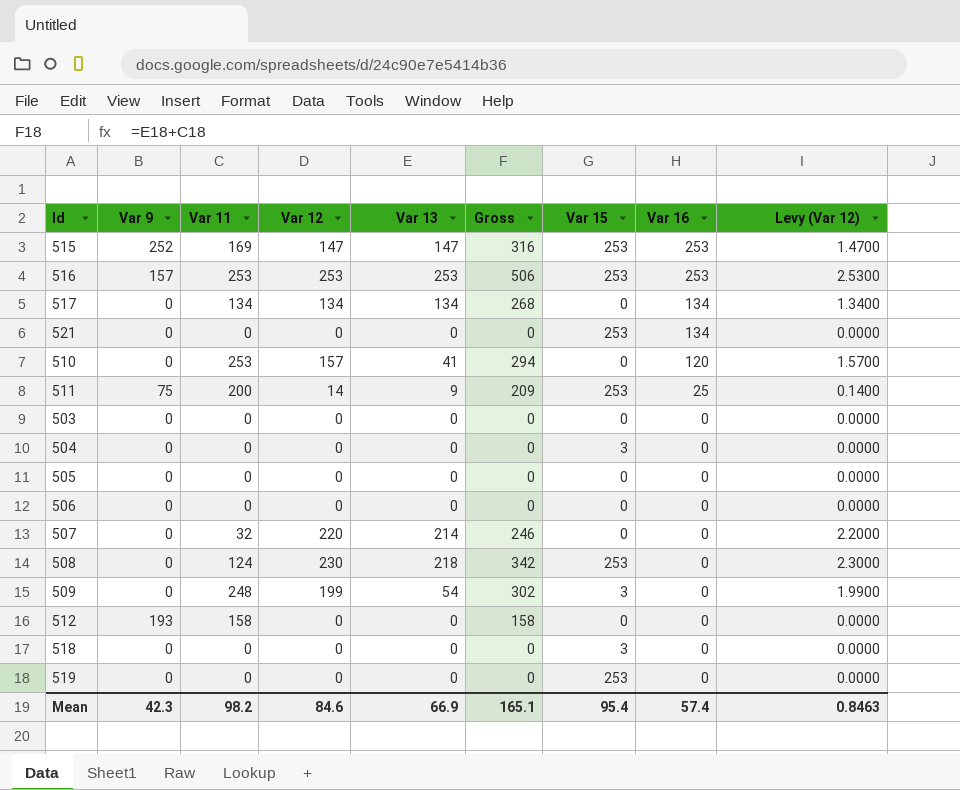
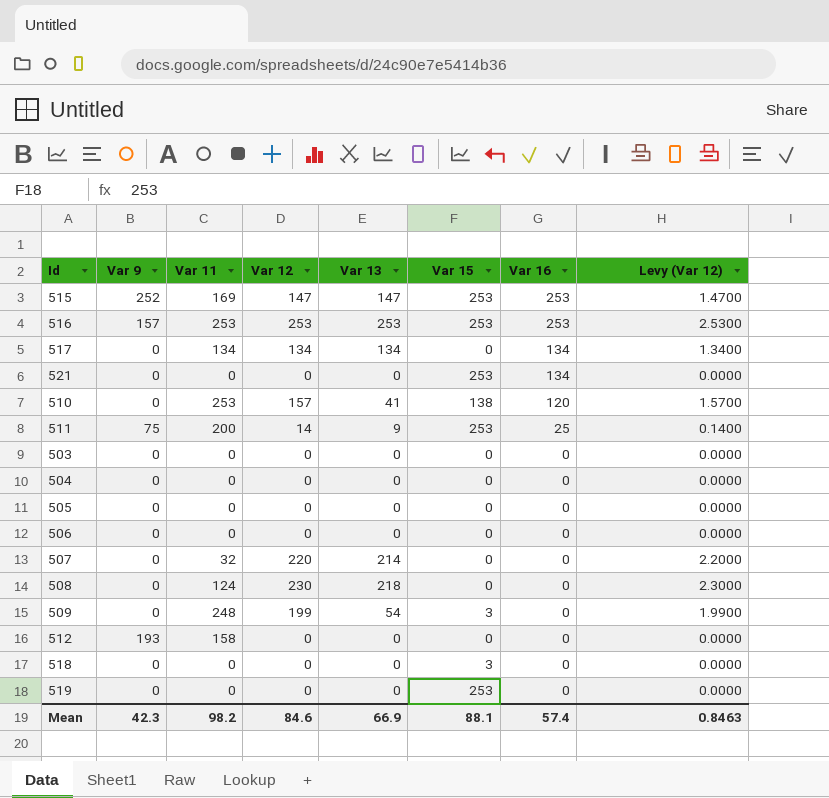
column Gross | formula: [Var 11] + [Var 13] -> none
510 | Var 15: 0 -> 138
504 | Var 15: 3 -> 0
508 | Var 15: 253 -> 0
Mean | Var 15: 95.4 -> 88.1

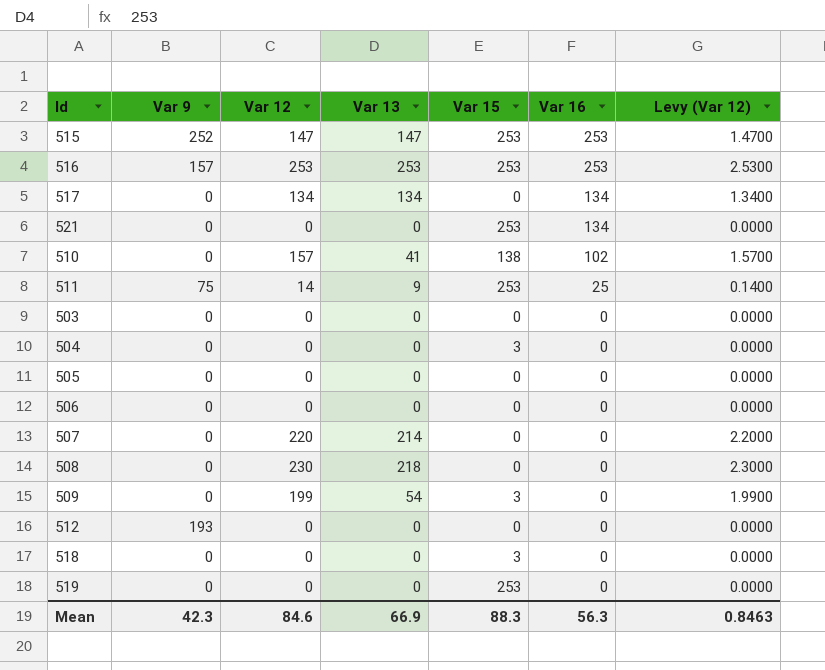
column Var 11 | position: 3 -> none
510 | Var 16: 120 -> 102
504 | Var 15: 0 -> 3
Mean | Var 15: 88.1 -> 88.3
Mean | Var 16: 57.4 -> 56.3

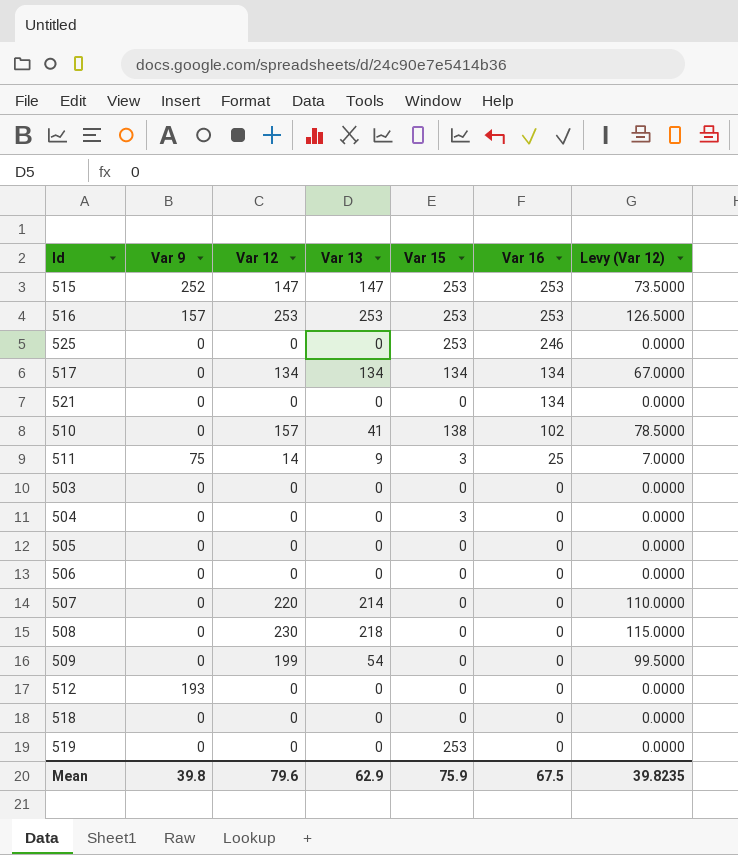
column Levy (Var 12) | formula: [Var 12] * 0.01 -> [Var 12] * 0.5
row 525: none -> 0 | 0 | 0 | 253 | 246 | 0.0000
517 | Var 15: 0 -> 134
521 | Var 15: 253 -> 0
511 | Var 15: 253 -> 3
509 | Var 15: 3 -> 0
518 | Var 15: 3 -> 0
Mean | Var 9: 42.3 -> 39.8
Mean | Var 12: 84.6 -> 79.6
Mean | Var 13: 66.9 -> 62.9
Mean | Var 15: 88.3 -> 75.9
Mean | Var 16: 56.3 -> 67.5
Mean | Levy (Var 12): 0.8463 -> 39.8235

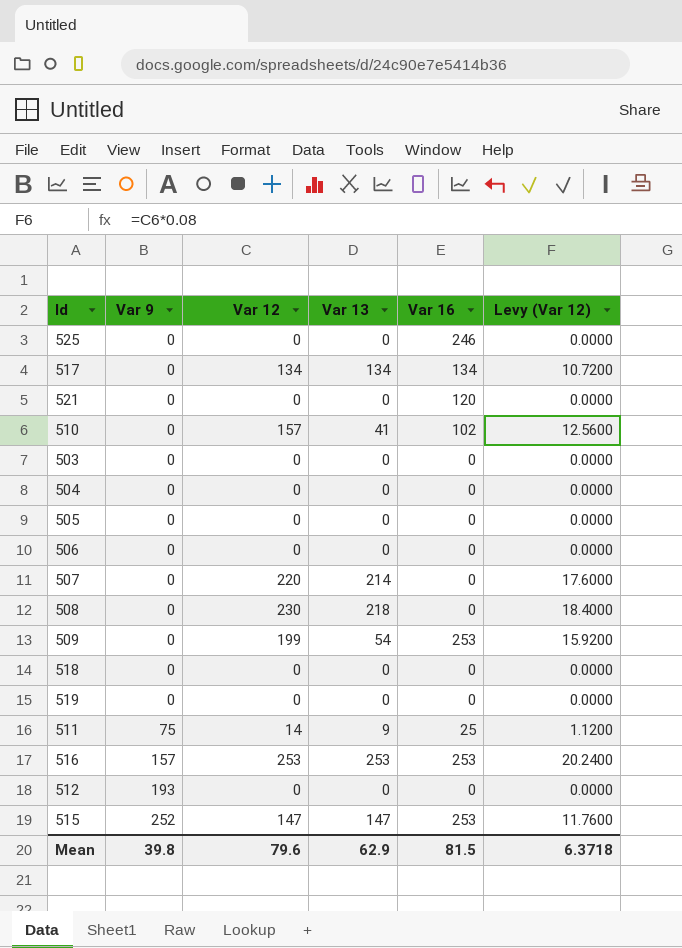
row order: Var 16 descending -> Var 9 ascending
column Var 15 | position: 5 -> none
column Levy (Var 12) | formula: [Var 12] * 0.5 -> [Var 12] * 0.08
521 | Var 16: 134 -> 120
509 | Var 16: 0 -> 253
Mean | Var 16: 67.5 -> 81.5
Mean | Levy (Var 12): 39.8235 -> 6.3718

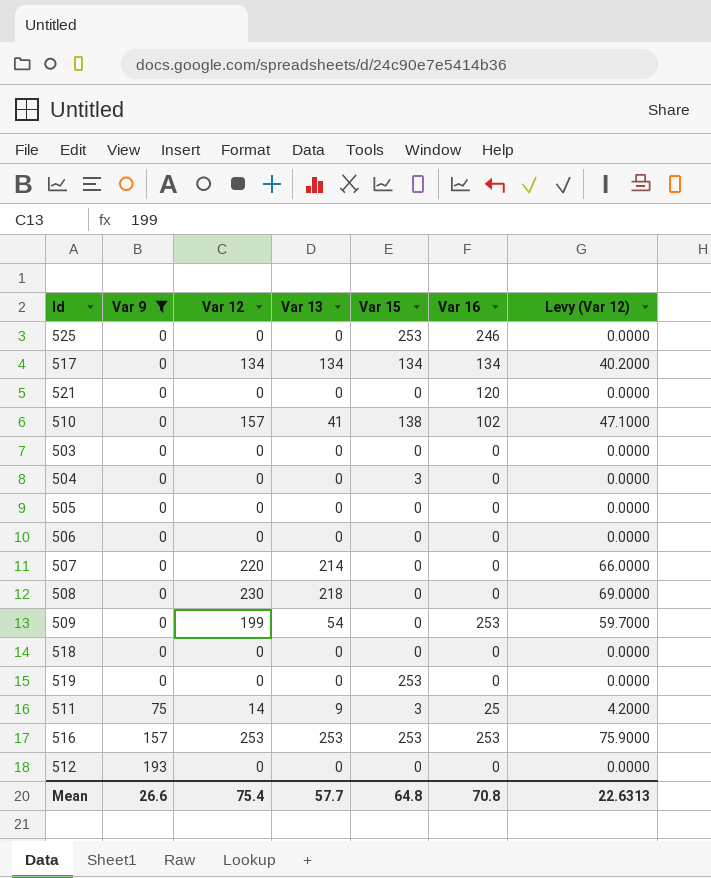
filter: none -> Var 9 != 252
column Var 15 | position: none -> 5
column Levy (Var 12) | formula: [Var 12] * 0.08 -> [Var 12] * 0.3
Mean | Var 9: 39.8 -> 26.6
Mean | Var 12: 79.6 -> 75.4
Mean | Var 13: 62.9 -> 57.7
Mean | Var 16: 81.5 -> 70.8
Mean | Levy (Var 12): 6.3718 -> 22.6313

